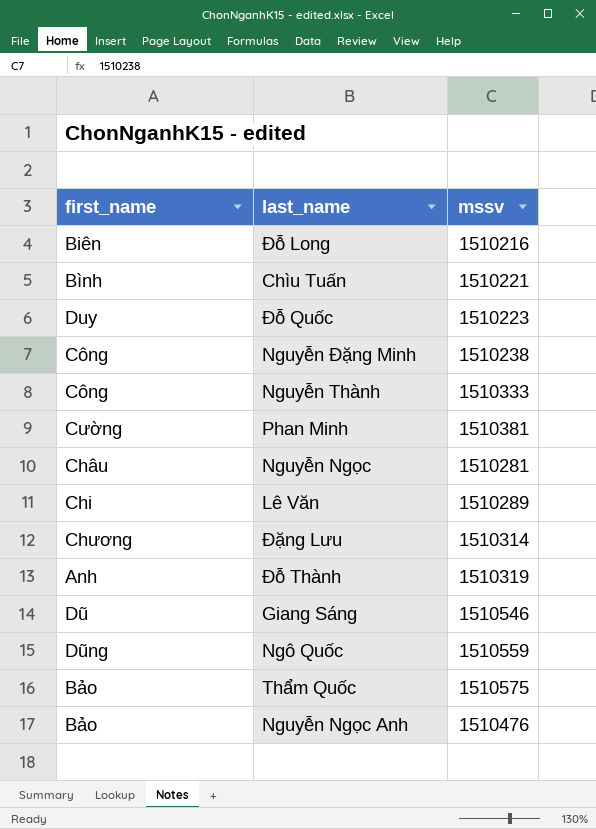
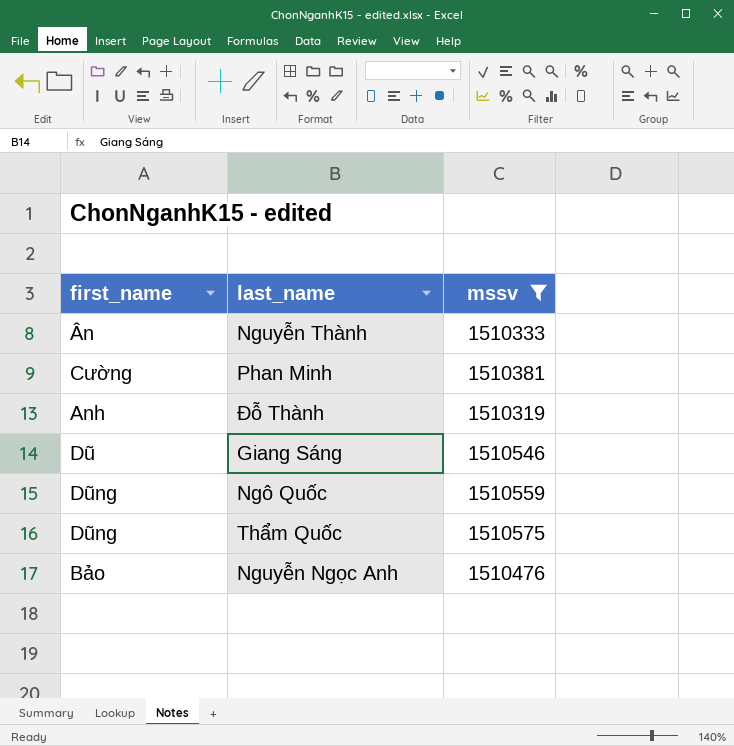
filter: none -> mssv >= 1510319
Nguyễn Thành | first_name: Công -> Ân
Thẩm Quốc | first_name: Bảo -> Dũng

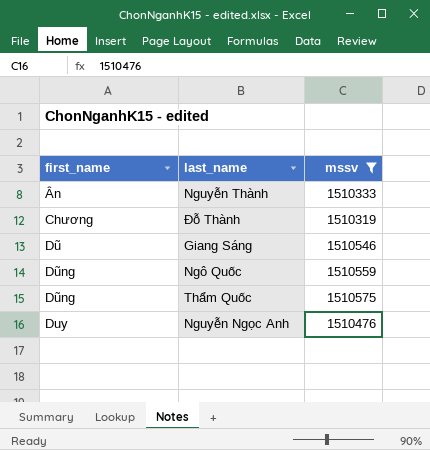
row Phan Minh: Cường | 1510381 -> none
Đỗ Thành | first_name: Anh -> Chương
Nguyễn Ngọc Anh | first_name: Bảo -> Duy

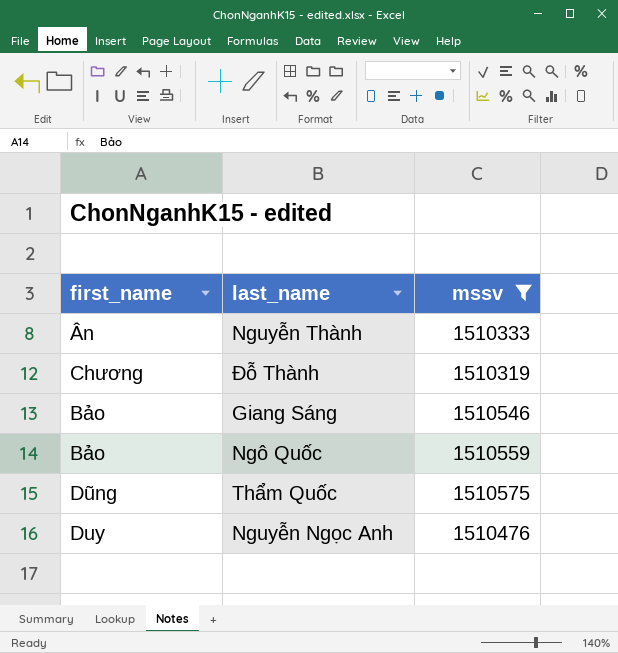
Giang Sáng | first_name: Dũ -> Bảo
Ngô Quốc | first_name: Dũng -> Bảo

